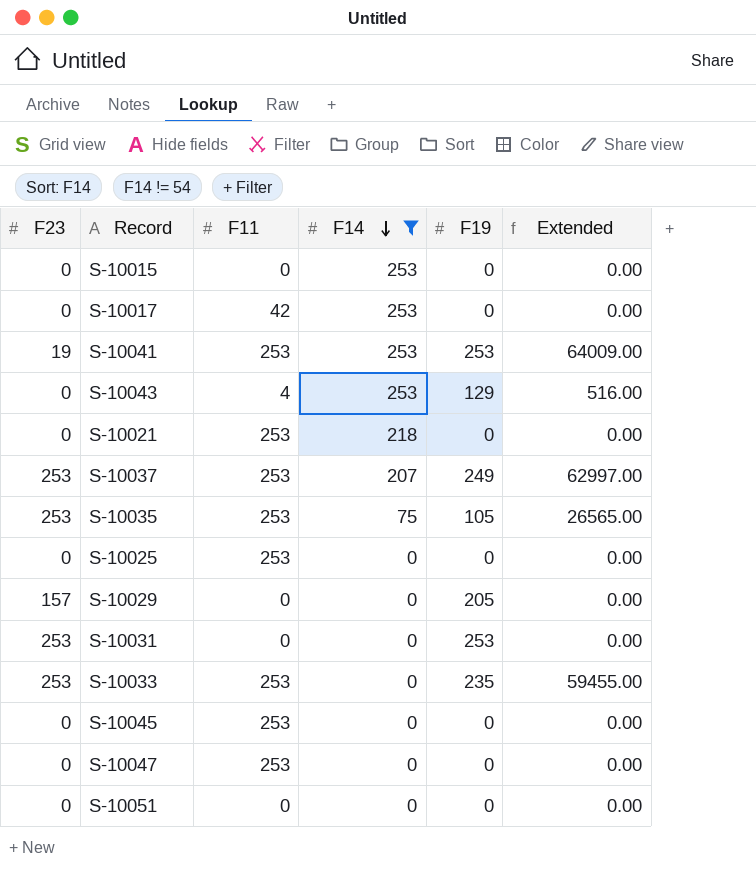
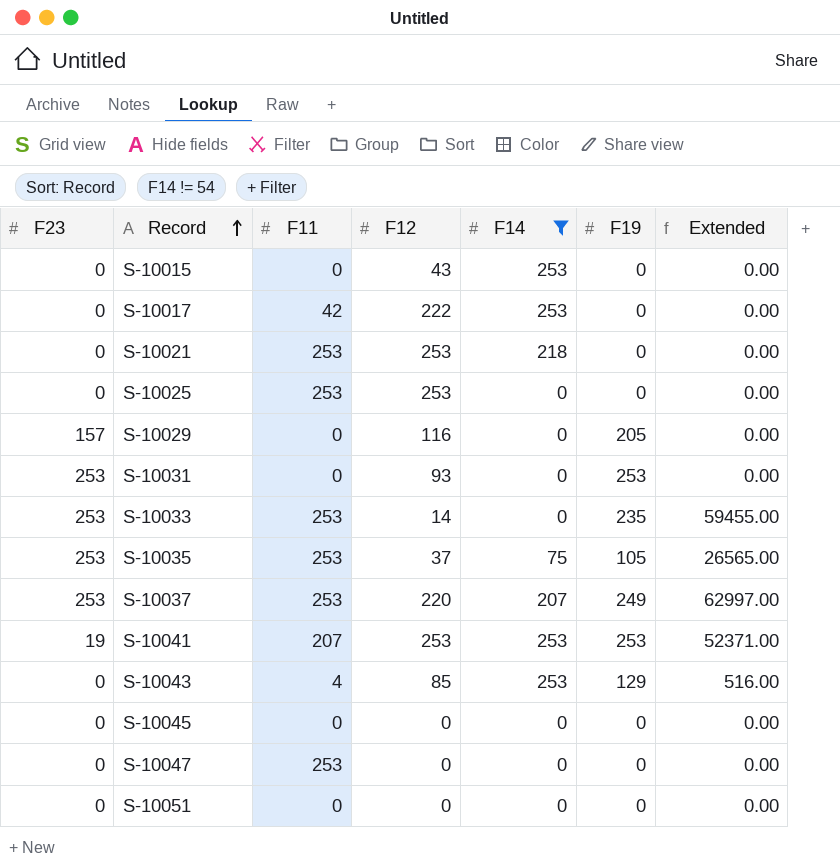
row order: F14 descending -> Record ascending
column F12 | position: none -> 4
S-10041 | F11: 253 -> 207
S-10041 | Extended: 64009.00 -> 52371.00
S-10045 | F11: 253 -> 0

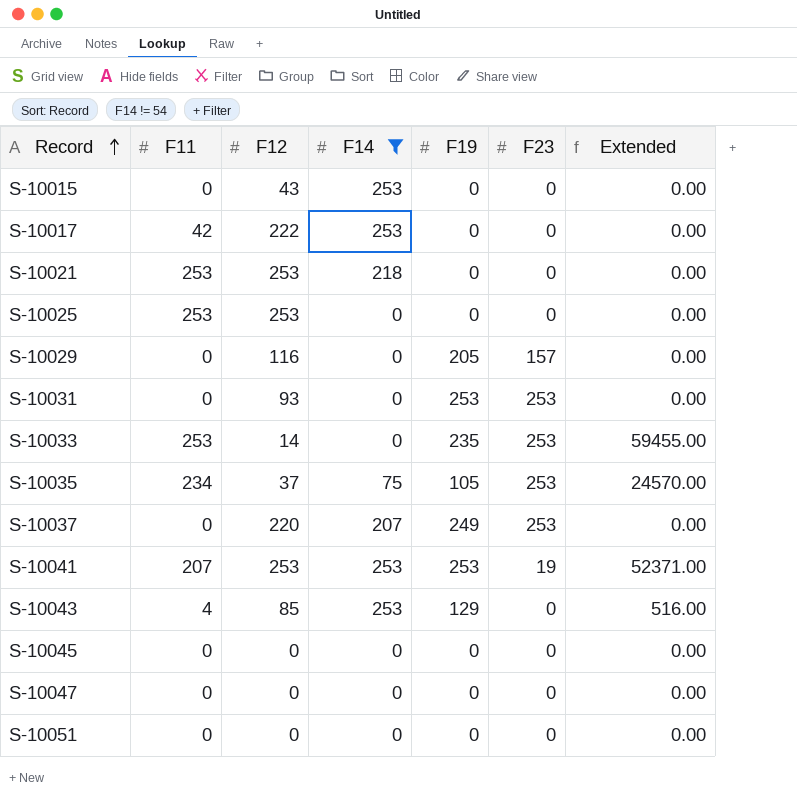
column F23 | position: 1 -> 6
S-10035 | F11: 253 -> 234
S-10035 | Extended: 26565.00 -> 24570.00
S-10037 | F11: 253 -> 0
S-10037 | Extended: 62997.00 -> 0.00
S-10047 | F11: 253 -> 0

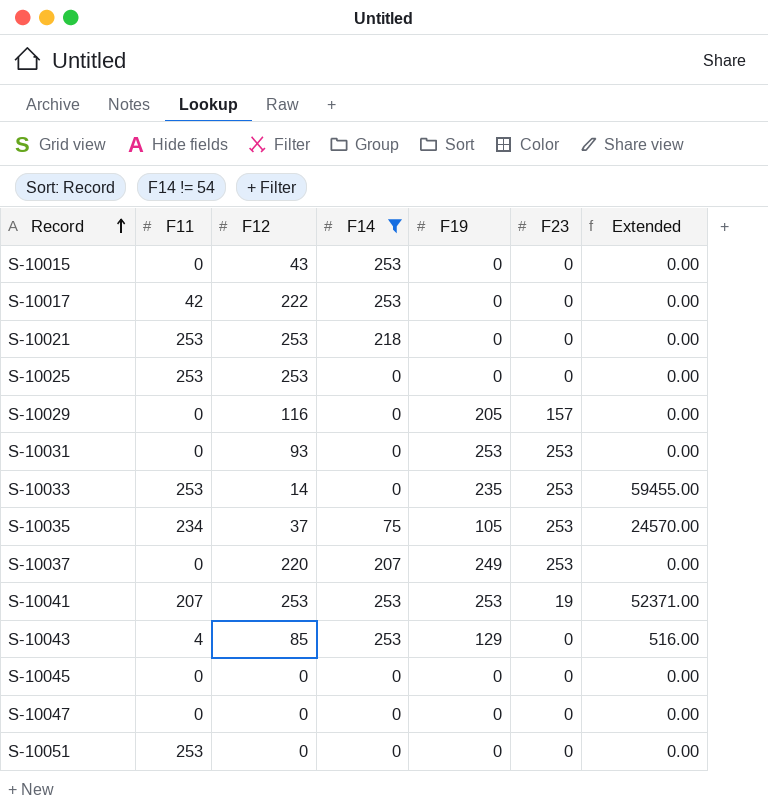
S-10051 | F11: 0 -> 253

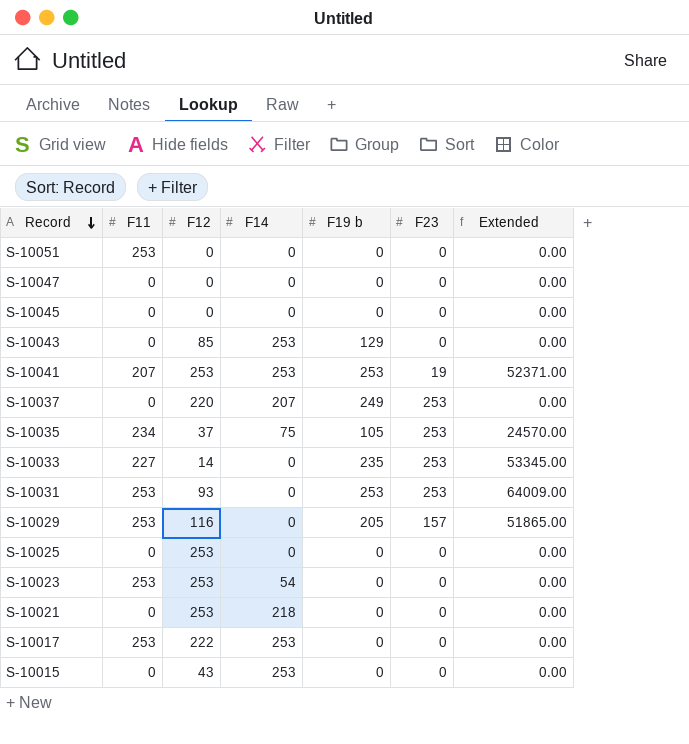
filter: F14 != 54 -> none
row order: Record ascending -> Record descending
column name: F19 -> F19 b
S-10043 | F11: 4 -> 0
S-10043 | Extended: 516.00 -> 0.00
S-10033 | F11: 253 -> 227
S-10033 | Extended: 59455.00 -> 53345.00
S-10031 | F11: 0 -> 253
S-10031 | Extended: 0.00 -> 64009.00
S-10029 | F11: 0 -> 253
S-10029 | Extended: 0.00 -> 51865.00
S-10025 | F11: 253 -> 0
S-10021 | F11: 253 -> 0
S-10017 | F11: 42 -> 253

